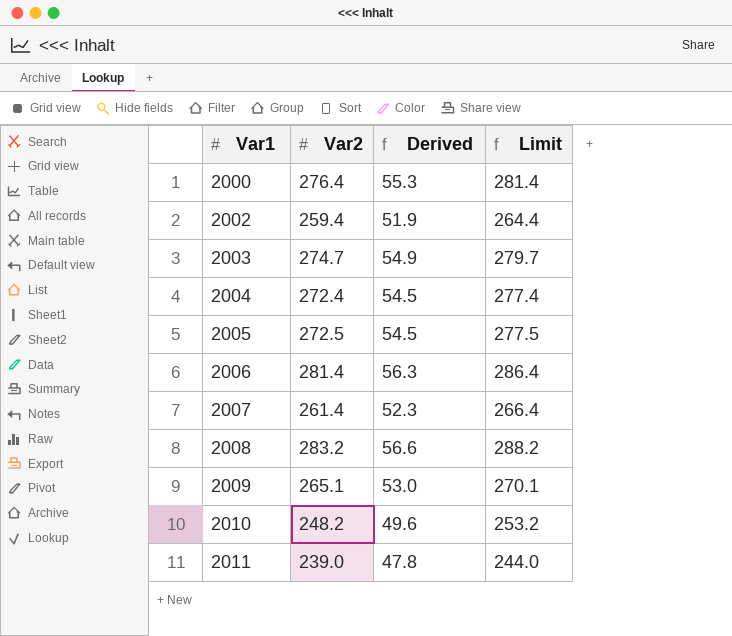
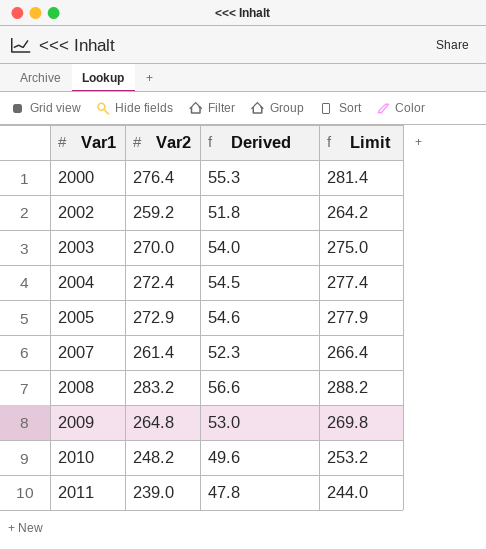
row 2006: 281.4 | 56.3 | 286.4 -> none
2002 | Var2: 259.4 -> 259.2
2002 | Derived: 51.9 -> 51.8
2002 | Limit: 264.4 -> 264.2
2003 | Var2: 274.7 -> 270.0
2003 | Derived: 54.9 -> 54.0
2003 | Limit: 279.7 -> 275.0
2005 | Var2: 272.5 -> 272.9
2005 | Derived: 54.5 -> 54.6
2005 | Limit: 277.5 -> 277.9
2009 | Var2: 265.1 -> 264.8
2009 | Limit: 270.1 -> 269.8

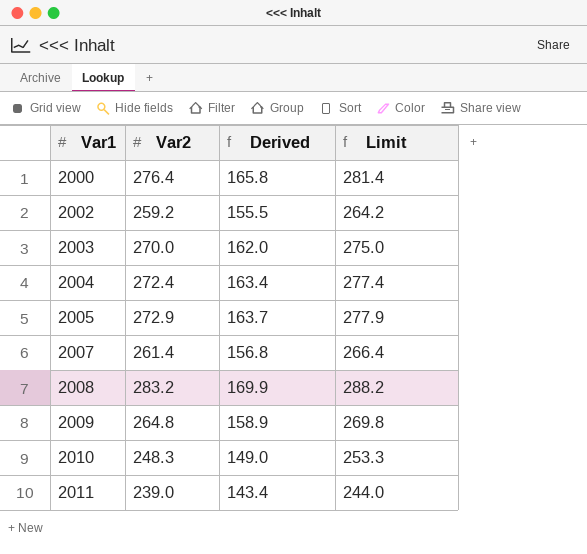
column Derived | formula: [Var2] * 0.2 -> [Var2] * 0.6
2010 | Var2: 248.2 -> 248.3
2010 | Limit: 253.2 -> 253.3

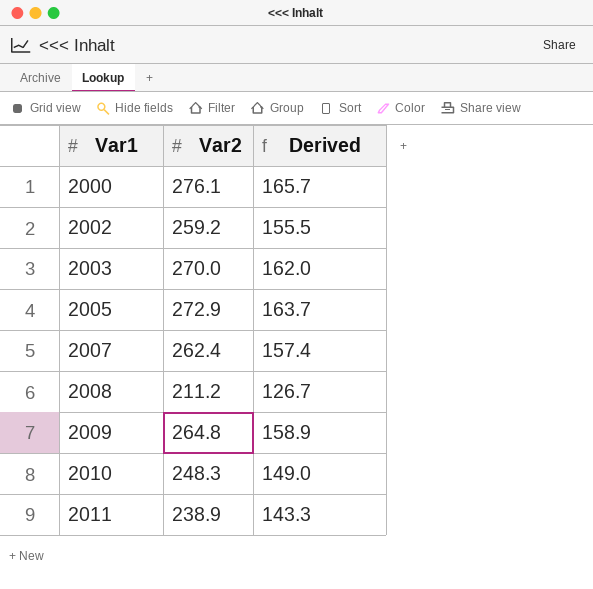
column Limit | formula: [Var2] + 5 -> none
row 2004: 272.4 | 163.4 | 277.4 -> none
2000 | Var2: 276.4 -> 276.1
2000 | Derived: 165.8 -> 165.7
2007 | Var2: 261.4 -> 262.4
2007 | Derived: 156.8 -> 157.4
2008 | Var2: 283.2 -> 211.2
2008 | Derived: 169.9 -> 126.7
2011 | Var2: 239.0 -> 238.9
2011 | Derived: 143.4 -> 143.3

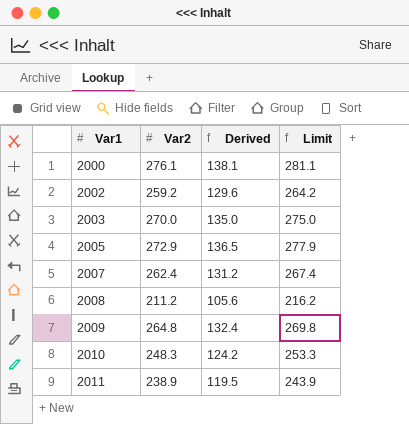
column Derived | formula: [Var2] * 0.6 -> [Var2] * 0.5
column Limit | formula: none -> [Var2] + 5

